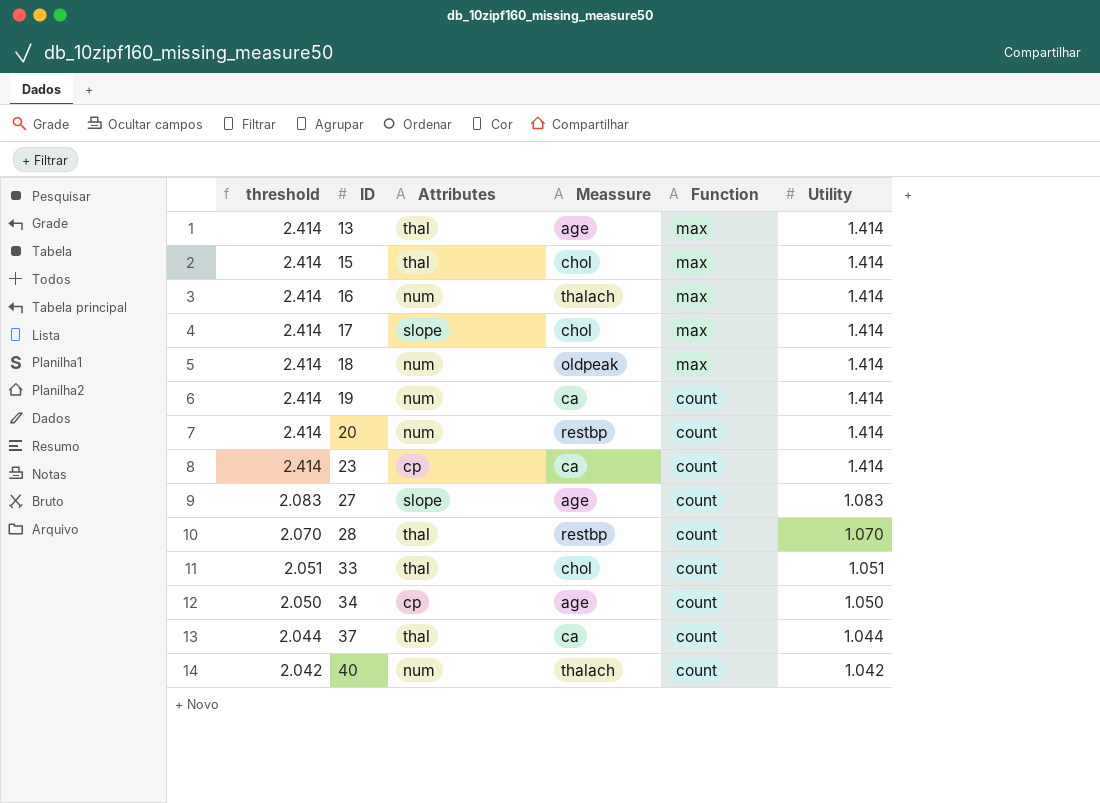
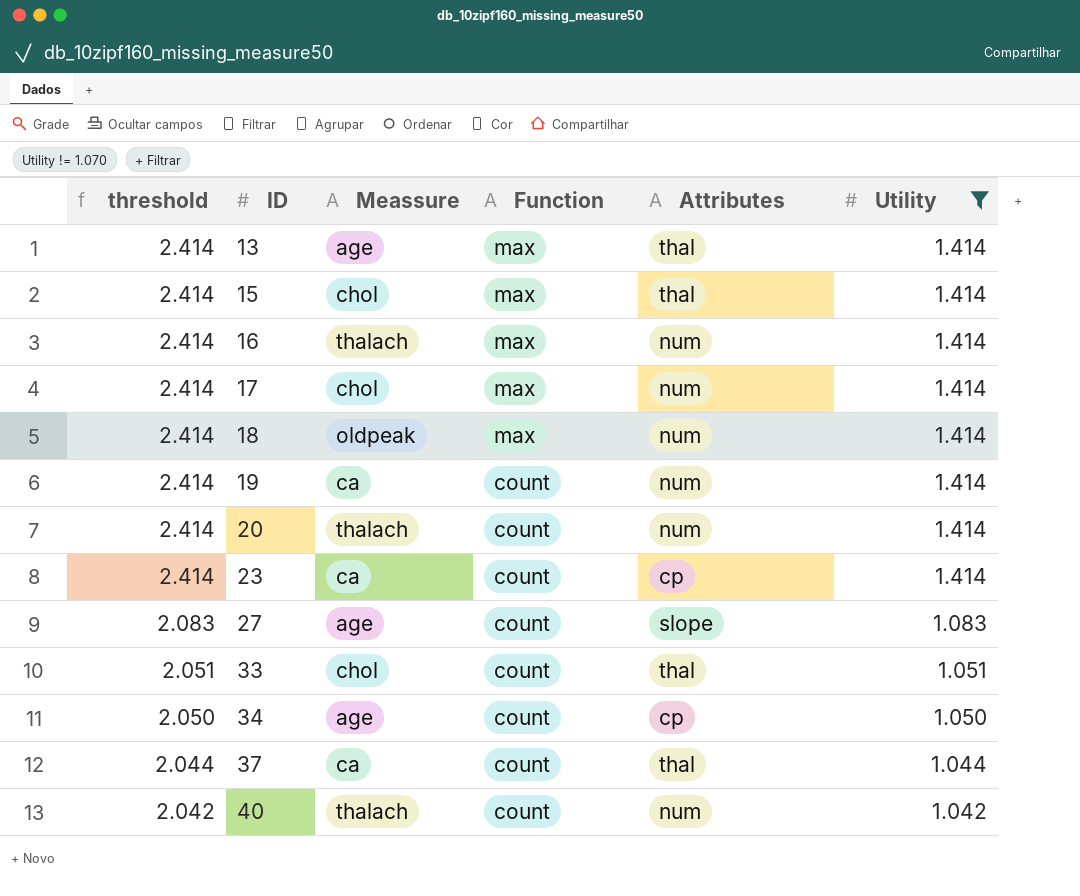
filter: none -> Utility != 1.070
column Attributes | position: 3 -> 5
17 | Attributes: slope -> num
20 | Meassure: restbp -> thalach

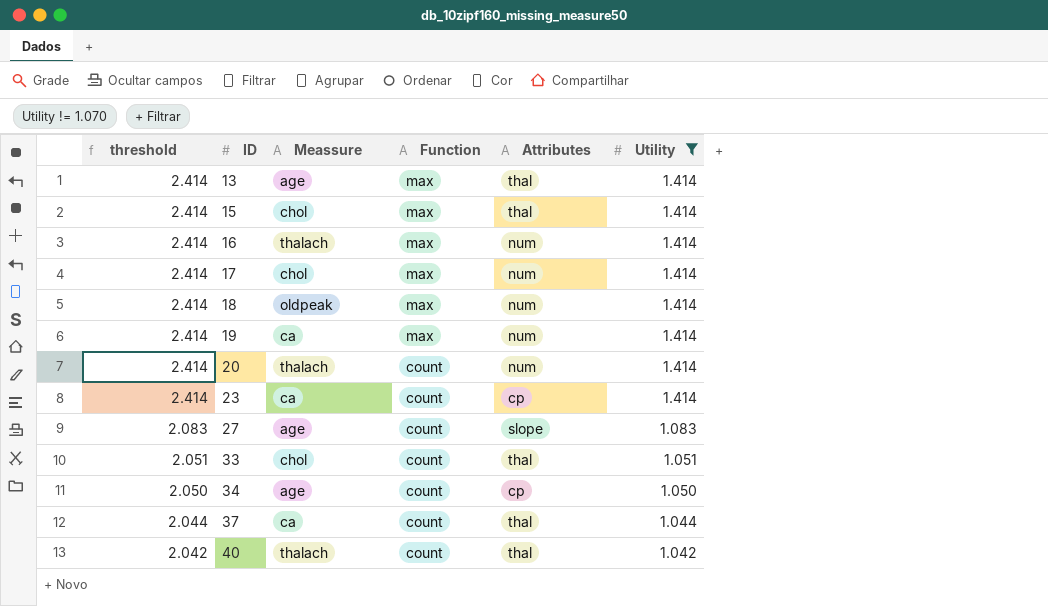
19 | Function: count -> max
40 | Attributes: num -> thal

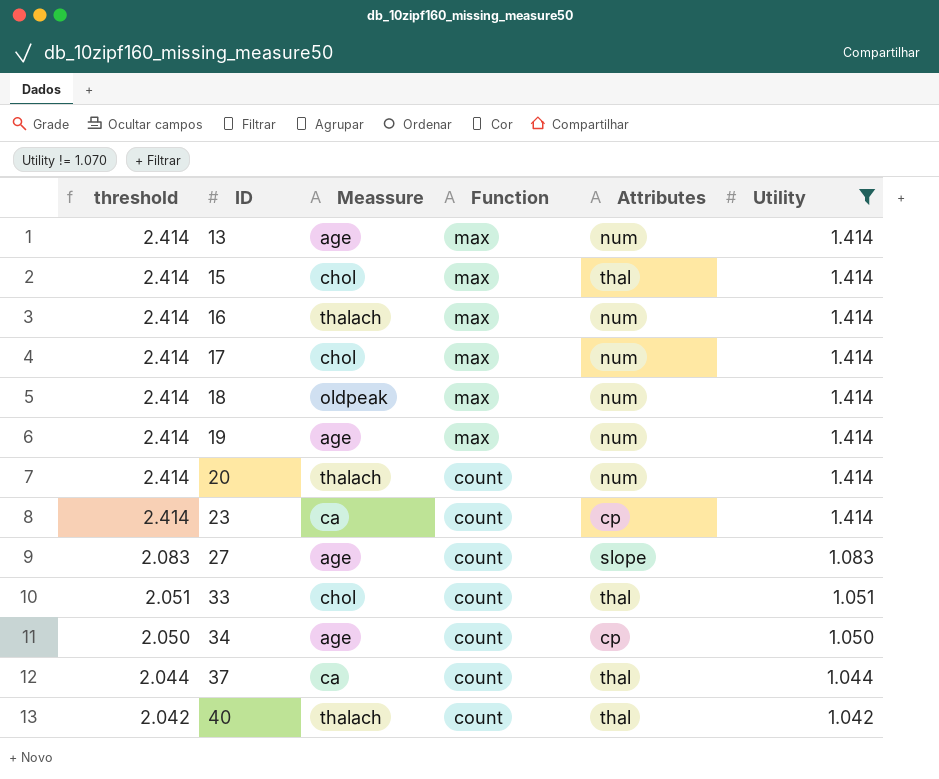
13 | Attributes: thal -> num
19 | Meassure: ca -> age

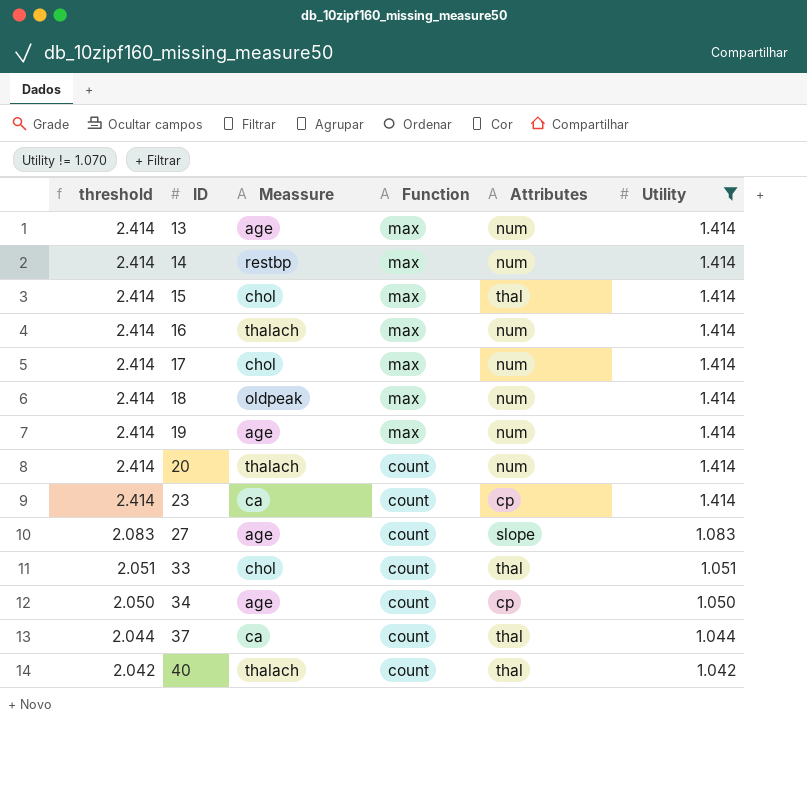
row 14: none -> 2.414 | restbp | max | num | 1.414

